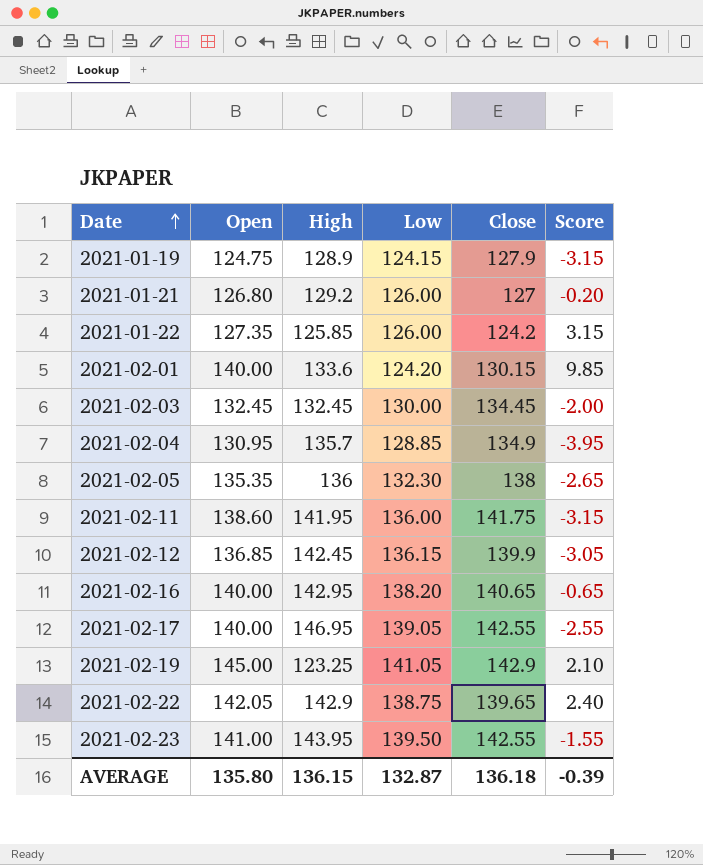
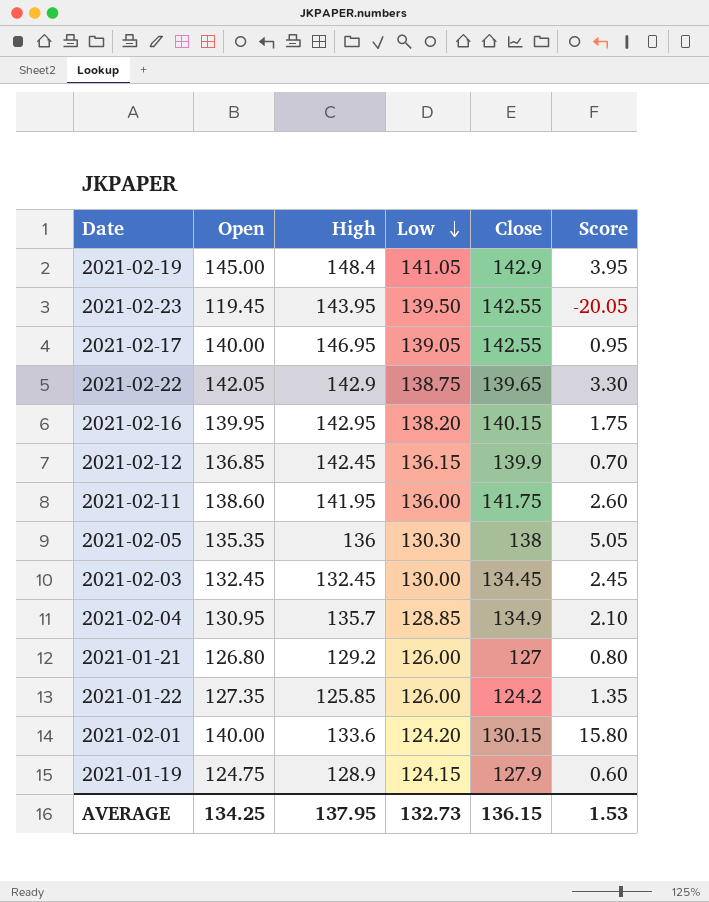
row order: Date ascending -> Low descending
column Score | formula: [Open] - [Close] -> [Open] - [Low]
2021-02-19 | High: 123.25 -> 148.4
2021-02-23 | Open: 141.00 -> 119.45
2021-02-16 | Open: 140.00 -> 139.95
2021-02-16 | Close: 140.65 -> 140.15
2021-02-05 | Low: 132.30 -> 130.30
AVERAGE | Open: 135.80 -> 134.25
AVERAGE | High: 136.15 -> 137.95
AVERAGE | Low: 132.87 -> 132.73
AVERAGE | Close: 136.18 -> 136.15
AVERAGE | Score: -0.39 -> 1.53

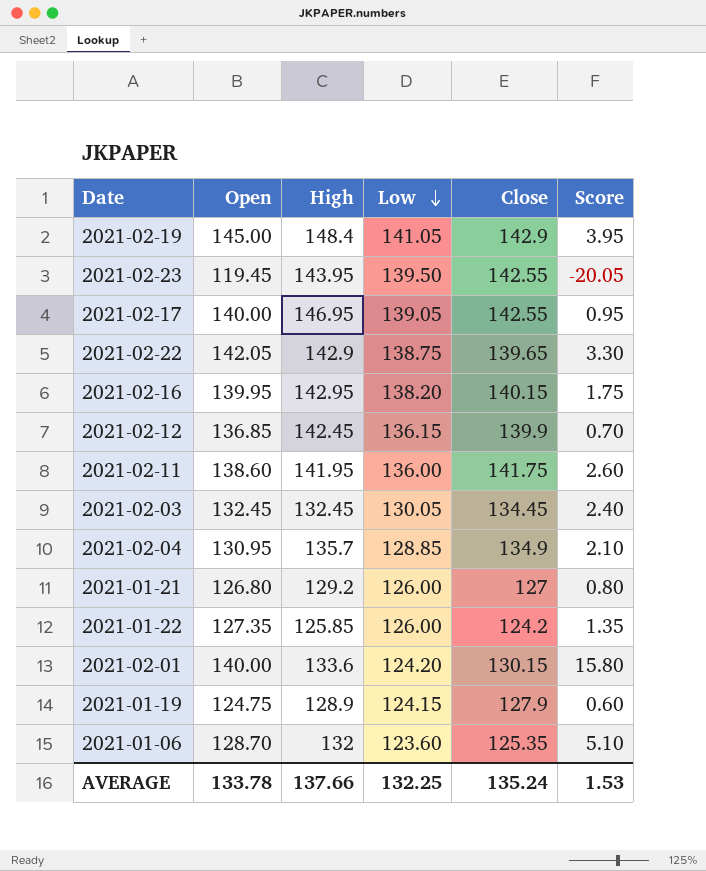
row 2021-02-05: 135.35 | 136 | 130.30 | 138 | 5.05 -> none
2021-02-03 | Low: 130.00 -> 130.05
2021-02-03 | Score: 2.45 -> 2.40
row 2021-01-06: none -> 128.70 | 132 | 123.60 | 125.35 | 5.10
AVERAGE | Open: 134.25 -> 133.78
AVERAGE | High: 137.95 -> 137.66
AVERAGE | Low: 132.73 -> 132.25
AVERAGE | Close: 136.15 -> 135.24

